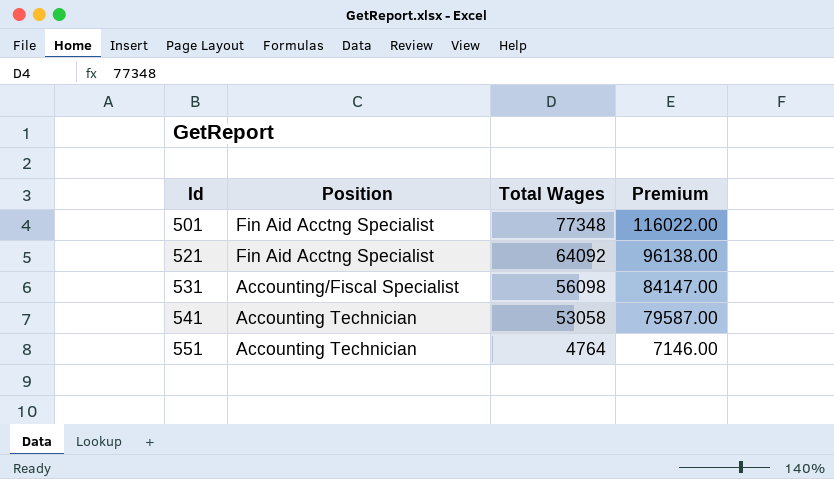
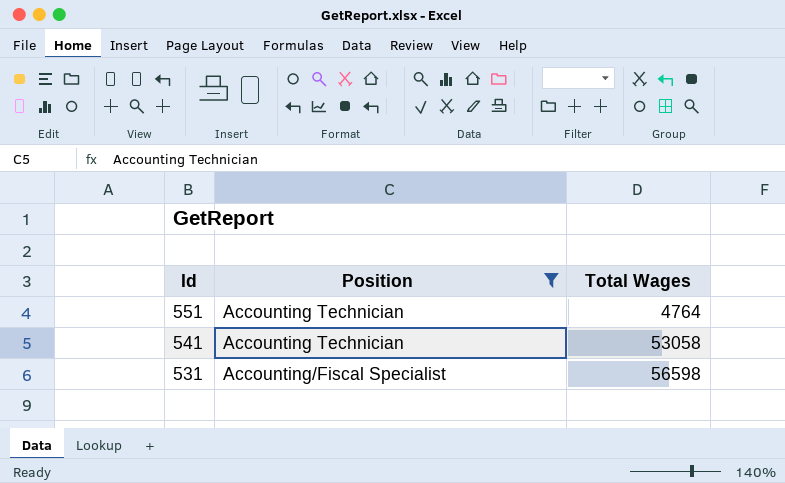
filter: none -> Position != Fin Aid Acctng Specialist
row order: Id ascending -> Id descending
column Premium | formula: [Total Wages] * 1.5 -> none
531 | Total Wages: 56098 -> 56598

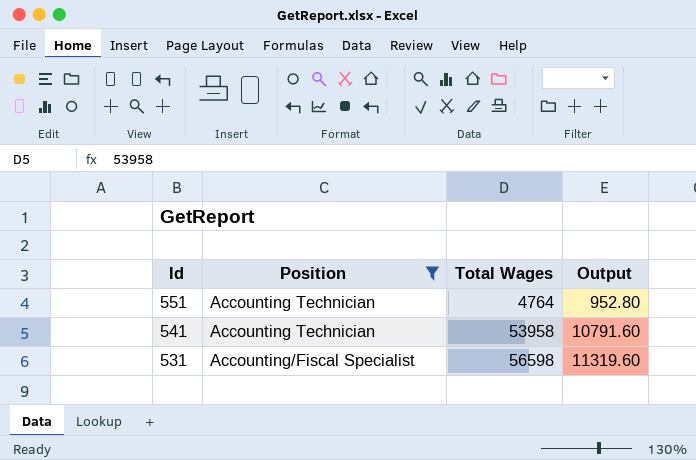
column Output | formula: none -> [Total Wages] * 0.2
541 | Total Wages: 53058 -> 53958

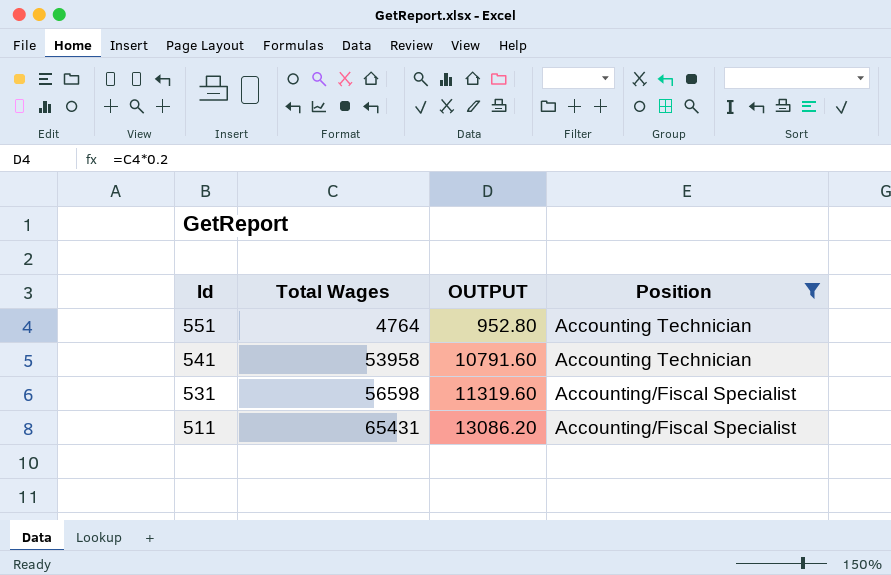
column name: Output -> OUTPUT
column Position | position: 2 -> 4
row 511: none -> 65431 | 13086.20 | Accounting/Fiscal Specialist

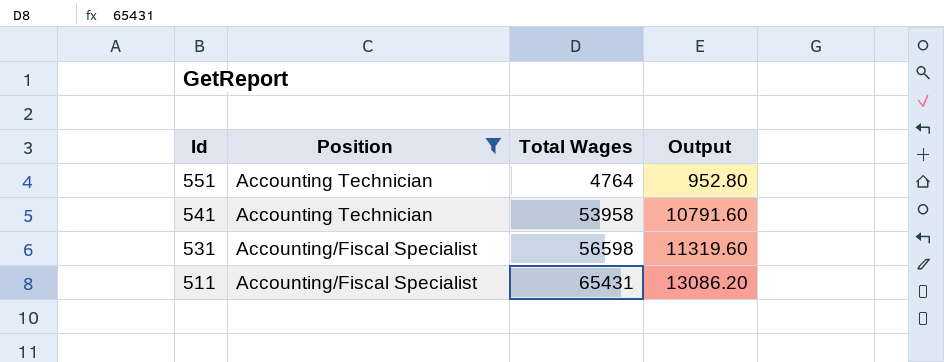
column Position | position: 4 -> 2
column name: OUTPUT -> Output

